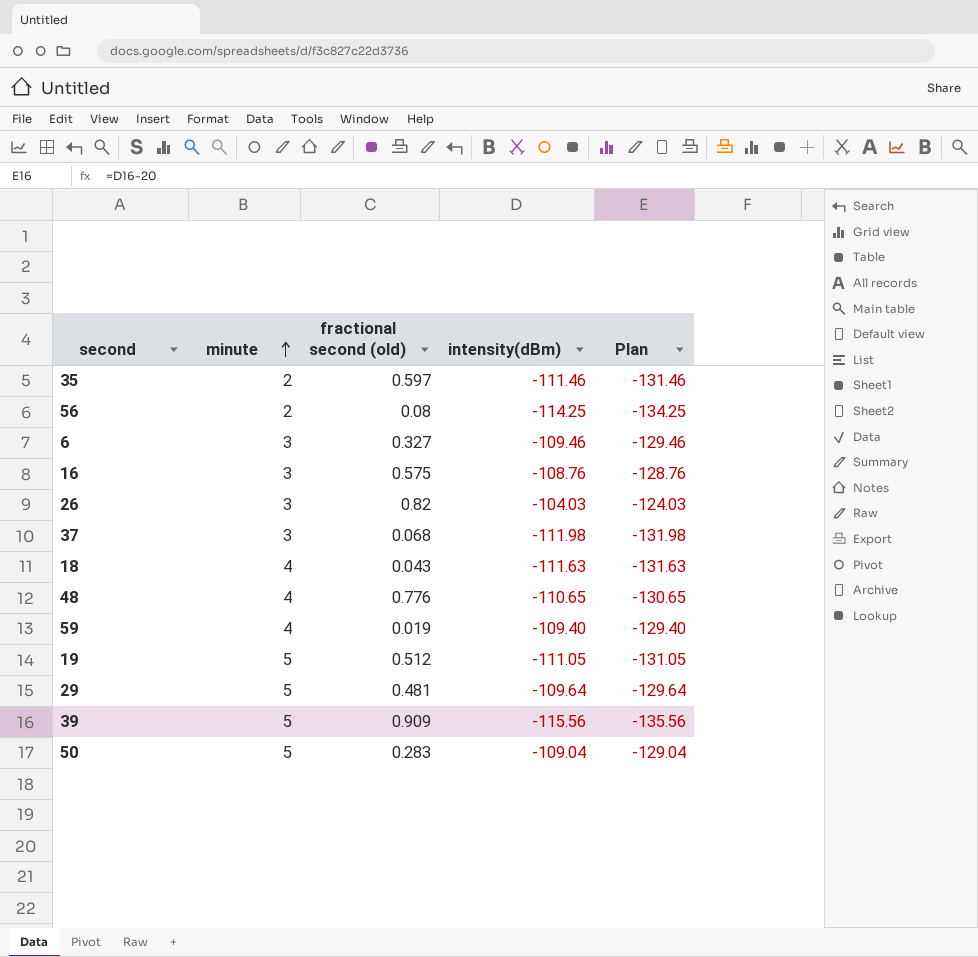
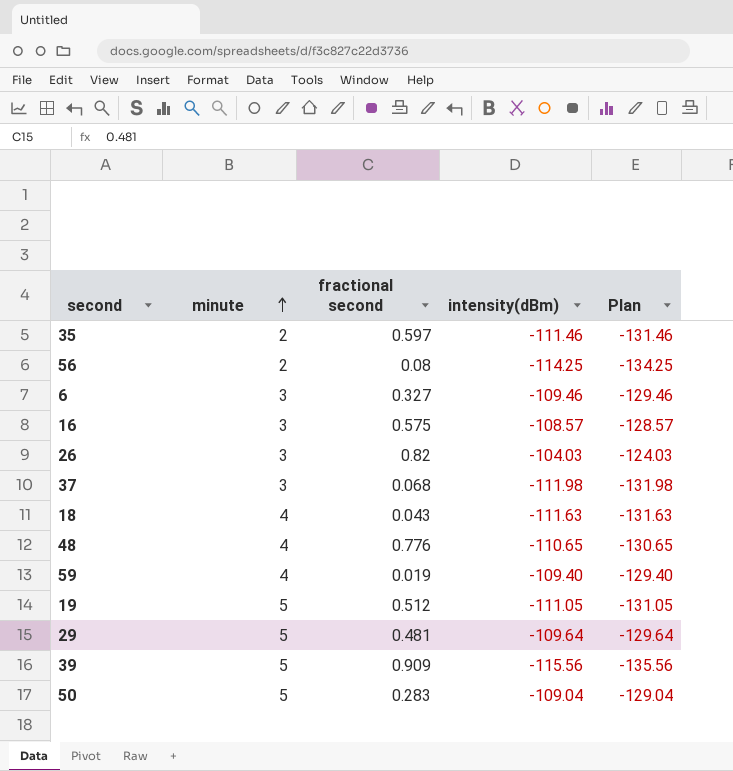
column name: fractional second (old) -> fractional second
16 | intensity(dBm): -108.76 -> -108.57
16 | Plan: -128.76 -> -128.57

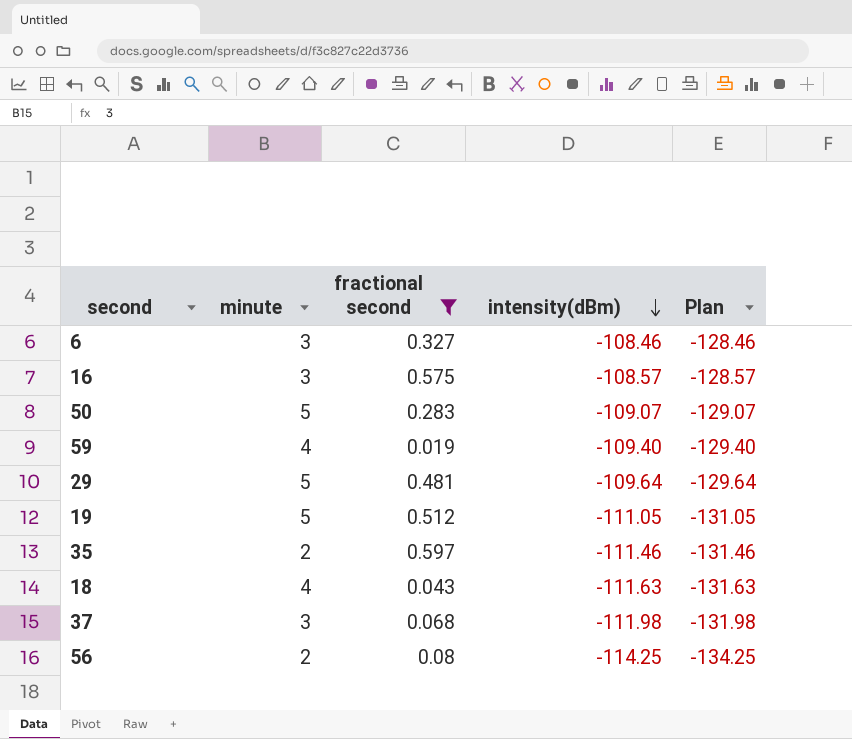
filter: none -> fractional second <= 0.597
row order: minute ascending -> intensity(dBm) descending
6 | intensity(dBm): -109.46 -> -108.46
6 | Plan: -129.46 -> -128.46
50 | intensity(dBm): -109.04 -> -109.07
50 | Plan: -129.04 -> -129.07

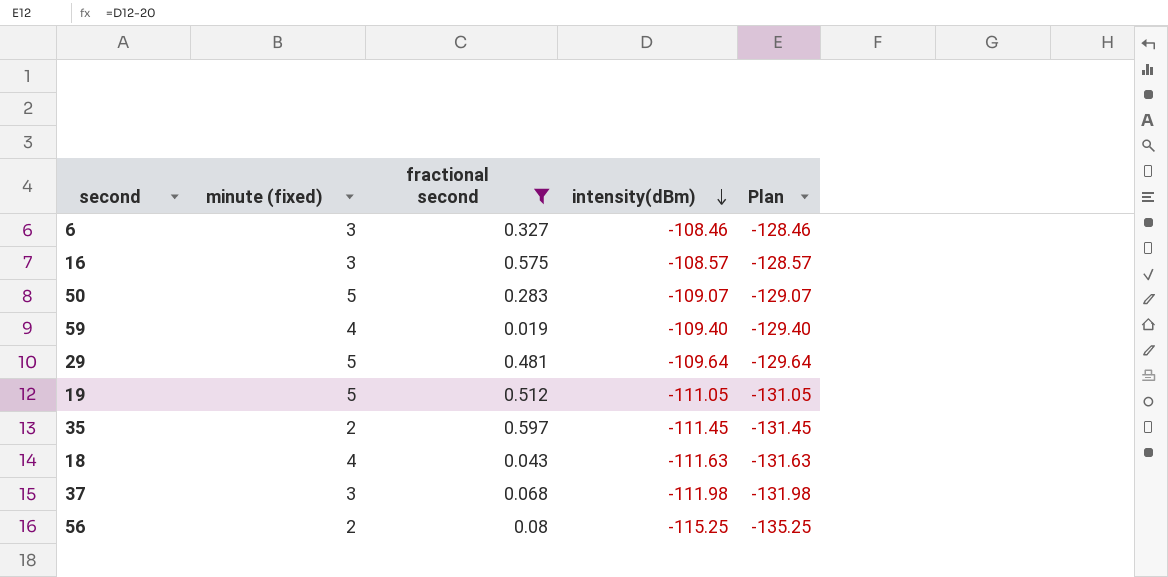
column name: minute -> minute (fixed)
35 | intensity(dBm): -111.46 -> -111.45
35 | Plan: -131.46 -> -131.45
56 | intensity(dBm): -114.25 -> -115.25
56 | Plan: -134.25 -> -135.25

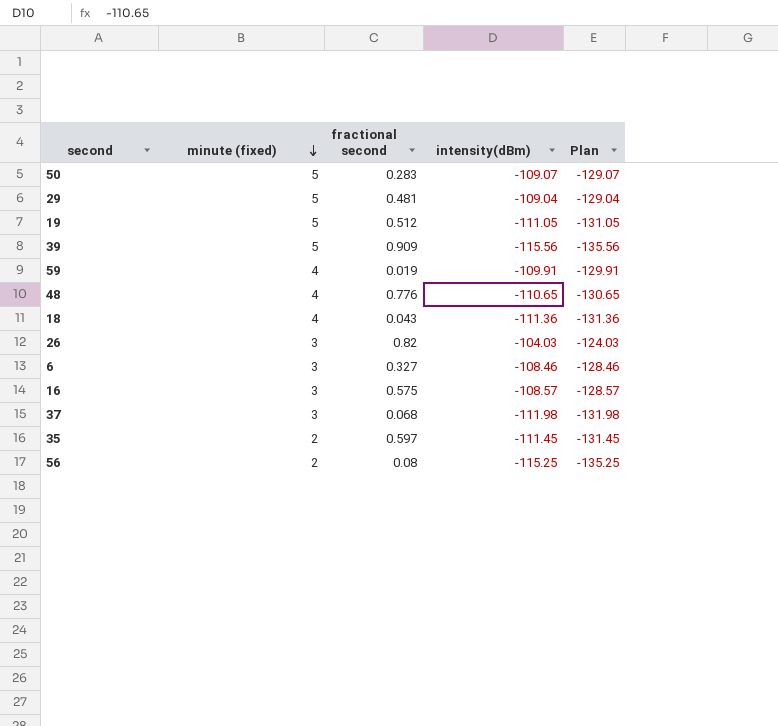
filter: fractional second <= 0.597 -> none
row order: intensity(dBm) descending -> minute (fixed) descending
29 | intensity(dBm): -109.64 -> -109.04
29 | Plan: -129.64 -> -129.04
59 | intensity(dBm): -109.40 -> -109.91
59 | Plan: -129.40 -> -129.91
18 | intensity(dBm): -111.63 -> -111.36
18 | Plan: -131.63 -> -131.36

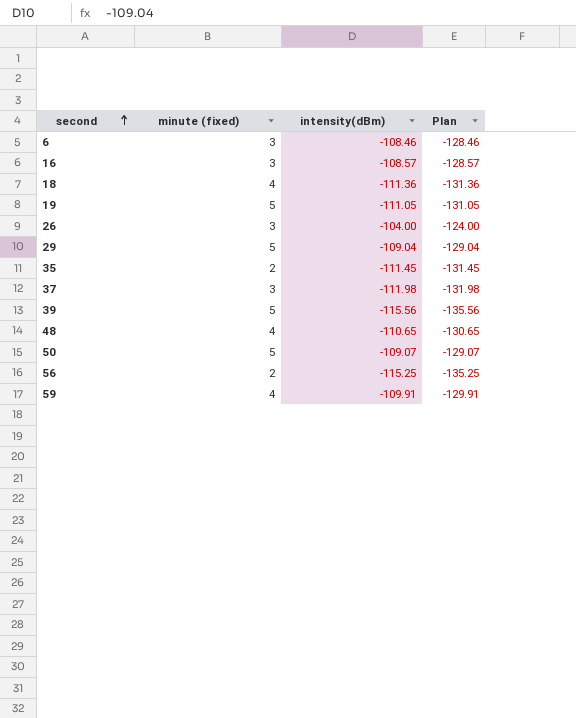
row order: minute (fixed) descending -> second ascending
column fractional second | position: 3 -> none
26 | intensity(dBm): -104.03 -> -104.00
26 | Plan: -124.03 -> -124.00

